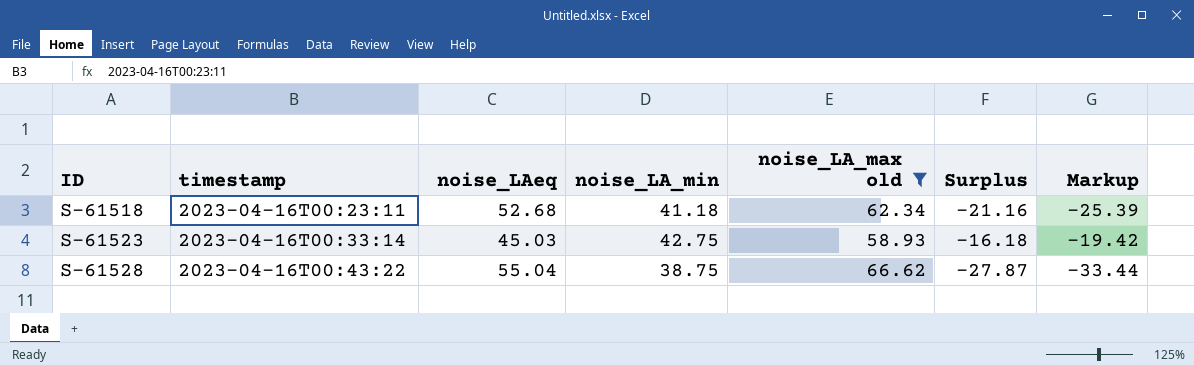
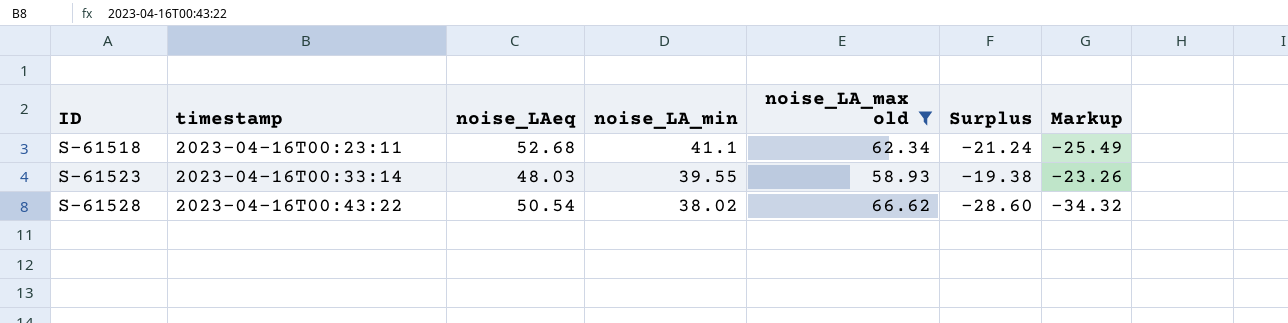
S-61518 | noise_LA_min: 41.18 -> 41.1
S-61518 | Surplus: -21.16 -> -21.24
S-61518 | Markup: -25.39 -> -25.49
S-61523 | noise_LAeq: 45.03 -> 48.03
S-61523 | noise_LA_min: 42.75 -> 39.55
S-61523 | Surplus: -16.18 -> -19.38
S-61523 | Markup: -19.42 -> -23.26
S-61528 | noise_LAeq: 55.04 -> 50.54
S-61528 | noise_LA_min: 38.75 -> 38.02
S-61528 | Surplus: -27.87 -> -28.60
S-61528 | Markup: -33.44 -> -34.32

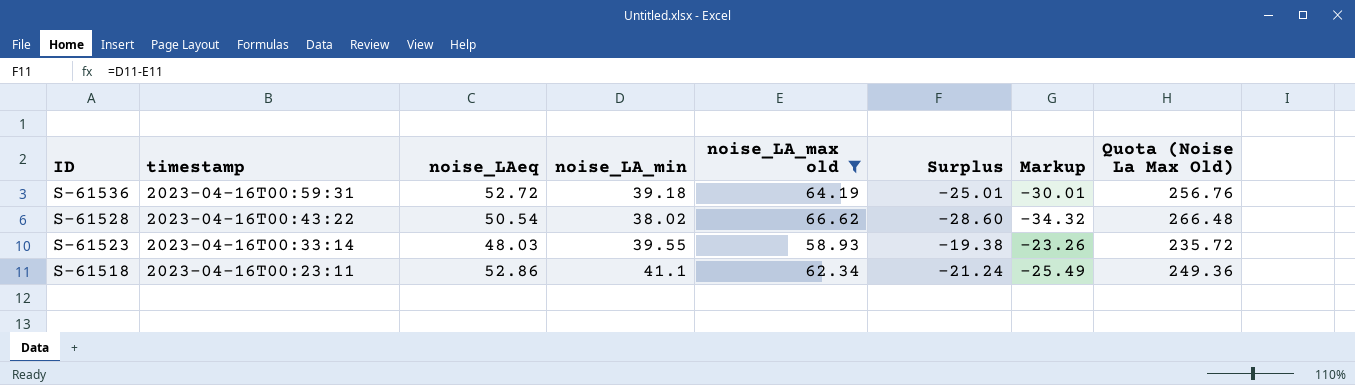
row order: ID ascending -> ID descending
column Quota (Noise La Max Old) | formula: none -> [noise_LA_max old] * 4
row S-61536: none -> 2023-04-16T00:59:31 | 52.72 | 39.18 | 64.19 | -25.01 | -30.01 | 256.76
S-61518 | noise_LAeq: 52.68 -> 52.86

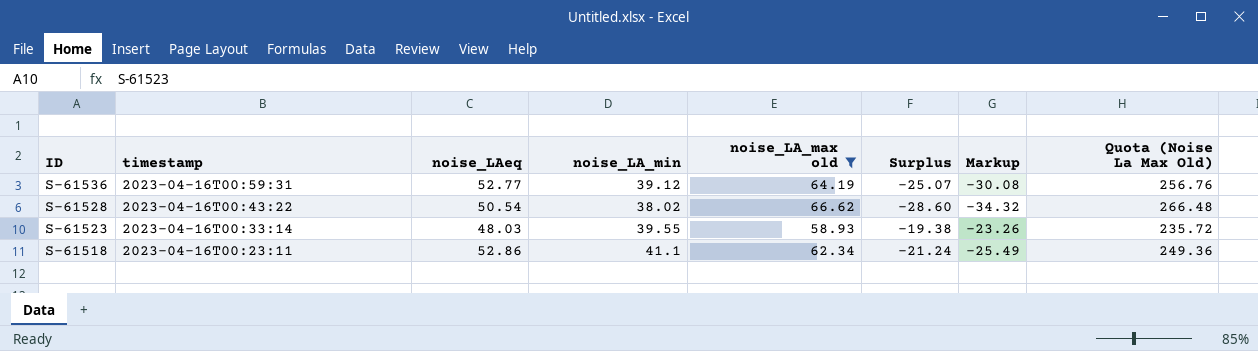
S-61536 | noise_LAeq: 52.72 -> 52.77
S-61536 | noise_LA_min: 39.18 -> 39.12
S-61536 | Surplus: -25.01 -> -25.07
S-61536 | Markup: -30.01 -> -30.08

